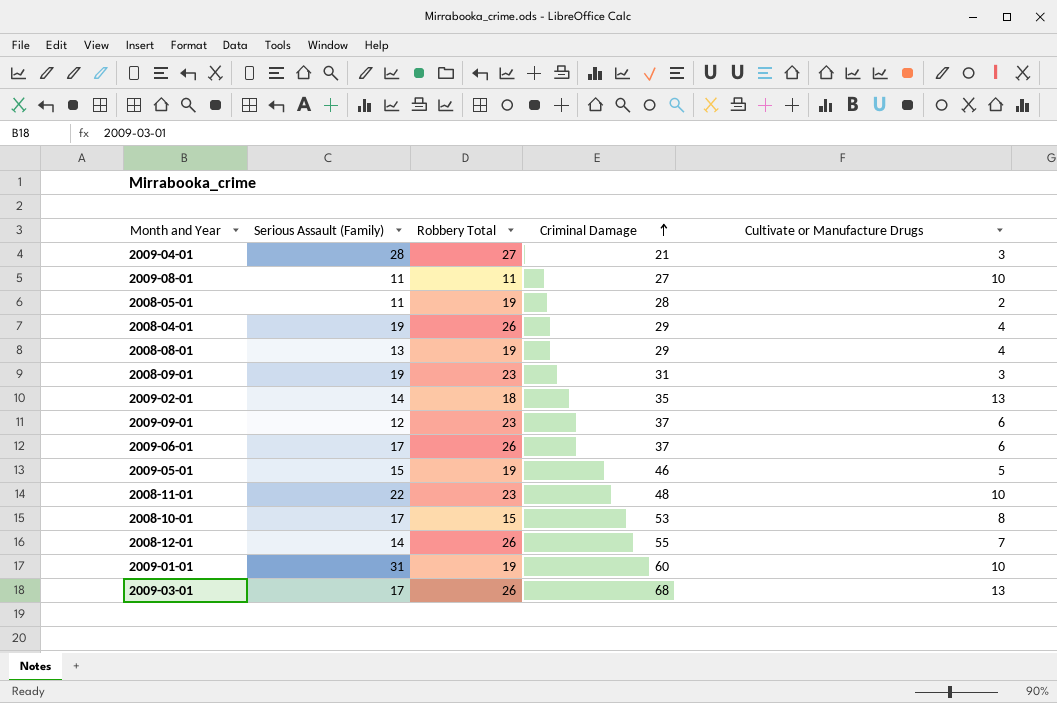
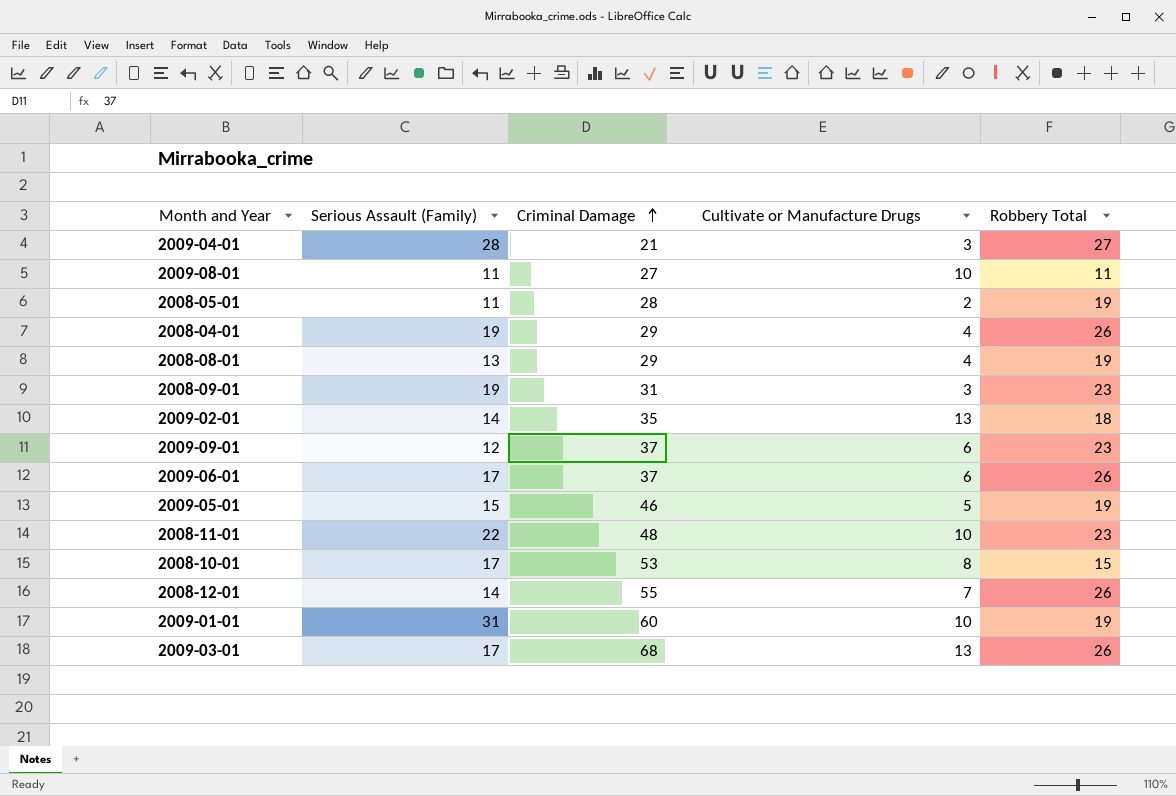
column Robbery Total | position: 3 -> 5

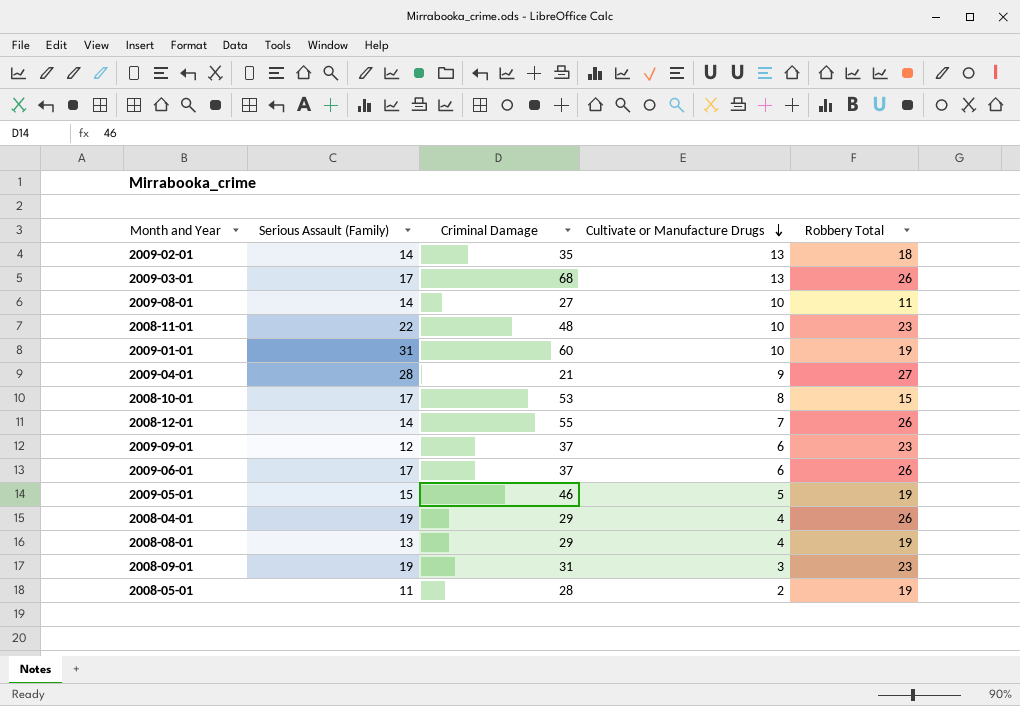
row order: Criminal Damage ascending -> Cultivate or Manufacture Drugs descending
2009-08-01 | Serious Assault (Family): 11 -> 14
2009-04-01 | Cultivate or Manufacture Drugs: 3 -> 9

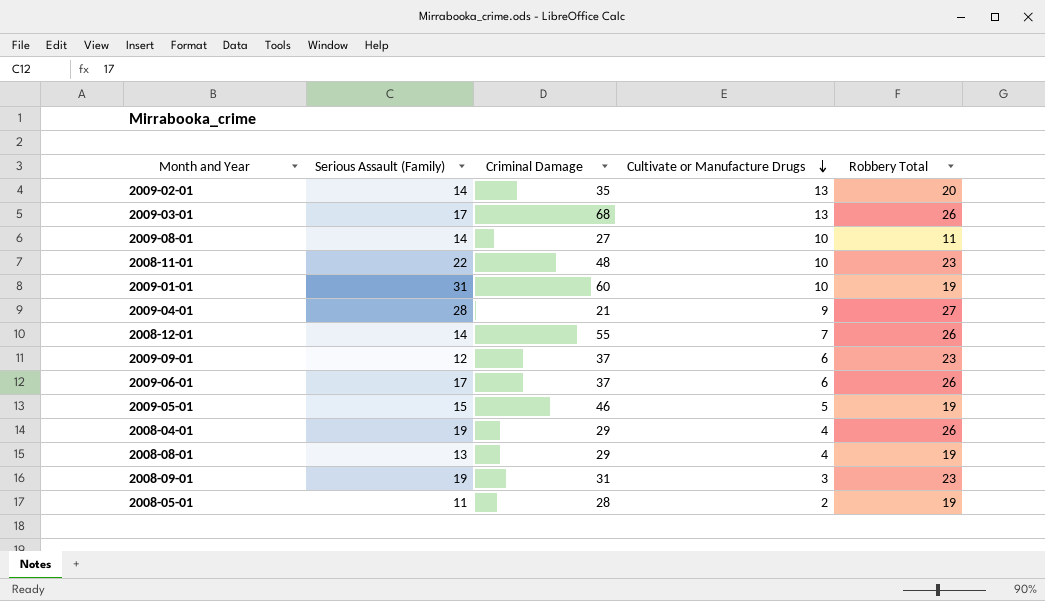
row 2008-10-01: 17 | 53 | 8 | 15 -> none
2009-02-01 | Robbery Total: 18 -> 20

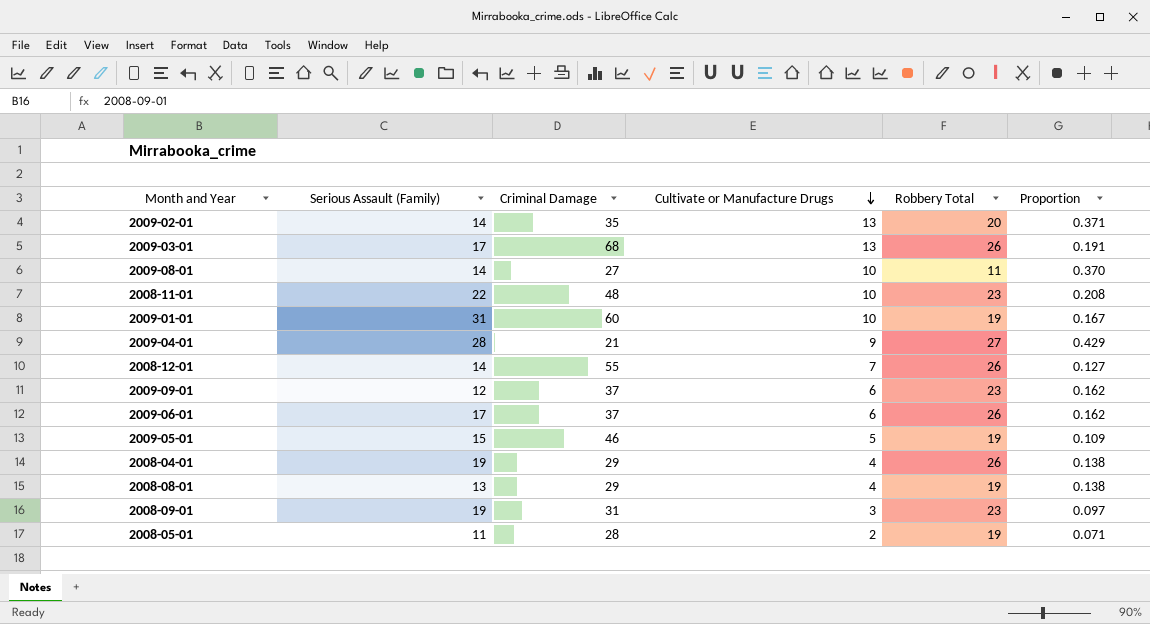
column Proportion | formula: none -> [Cultivate or Manufacture Drugs] / [Criminal Damage]

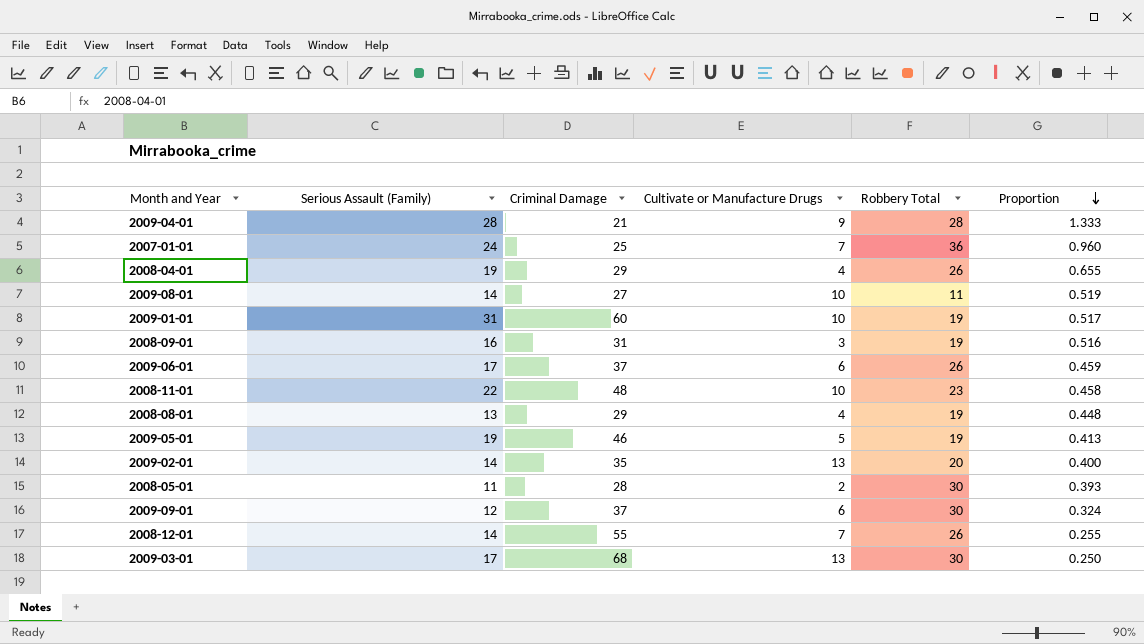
row order: Cultivate or Manufacture Drugs descending -> Proportion descending
column Proportion | formula: [Cultivate or Manufacture Drugs] / [Criminal Damage] -> [Serious Assault (Family)] / [Criminal Damage]
2009-04-01 | Robbery Total: 27 -> 28
row 2007-01-01: none -> 24 | 25 | 7 | 36 | 0.960
2008-09-01 | Serious Assault (Family): 19 -> 16
2008-09-01 | Robbery Total: 23 -> 19
2009-05-01 | Serious Assault (Family): 15 -> 19
2008-05-01 | Robbery Total: 19 -> 30
2009-09-01 | Robbery Total: 23 -> 30
2009-03-01 | Robbery Total: 26 -> 30

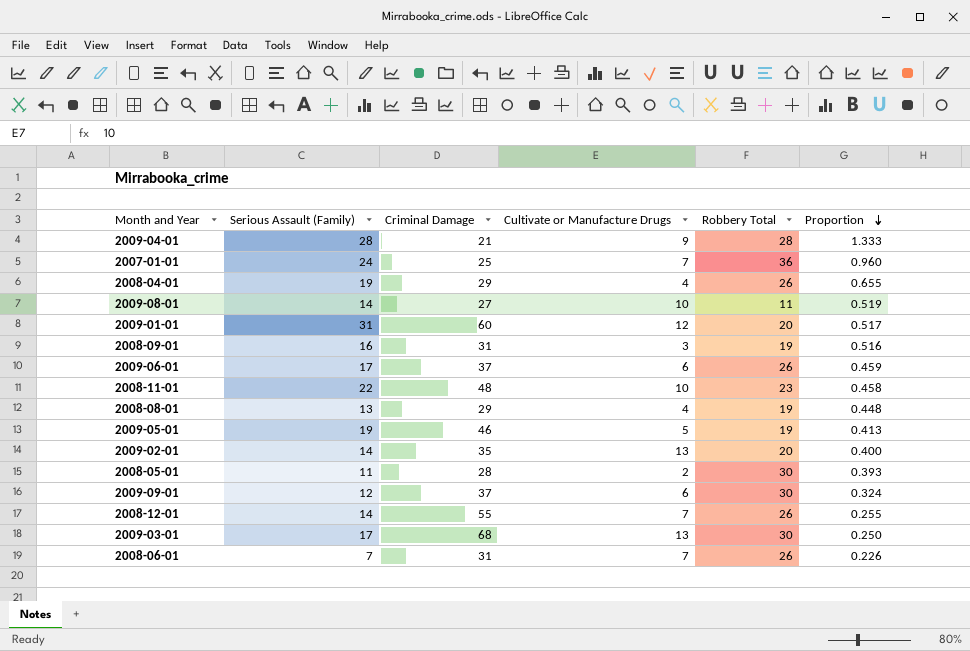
2009-01-01 | Cultivate or Manufacture Drugs: 10 -> 12
2009-01-01 | Robbery Total: 19 -> 20
row 2008-06-01: none -> 7 | 31 | 7 | 26 | 0.226

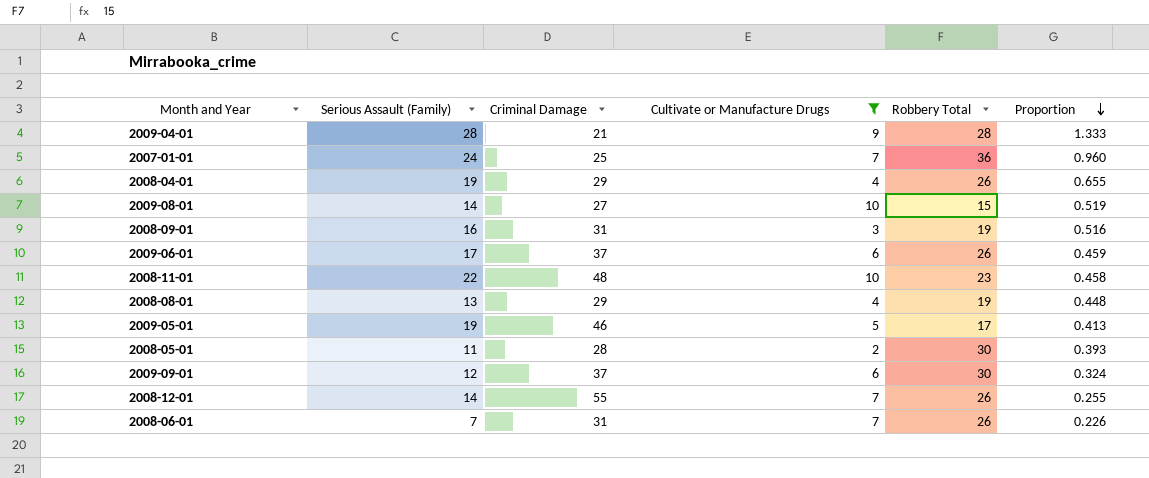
filter: none -> Cultivate or Manufacture Drugs <= 10
2009-08-01 | Robbery Total: 11 -> 15
2009-05-01 | Robbery Total: 19 -> 17

